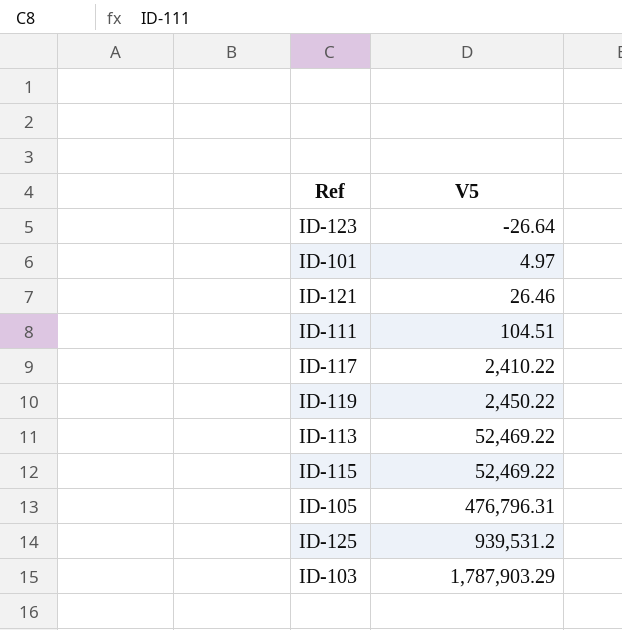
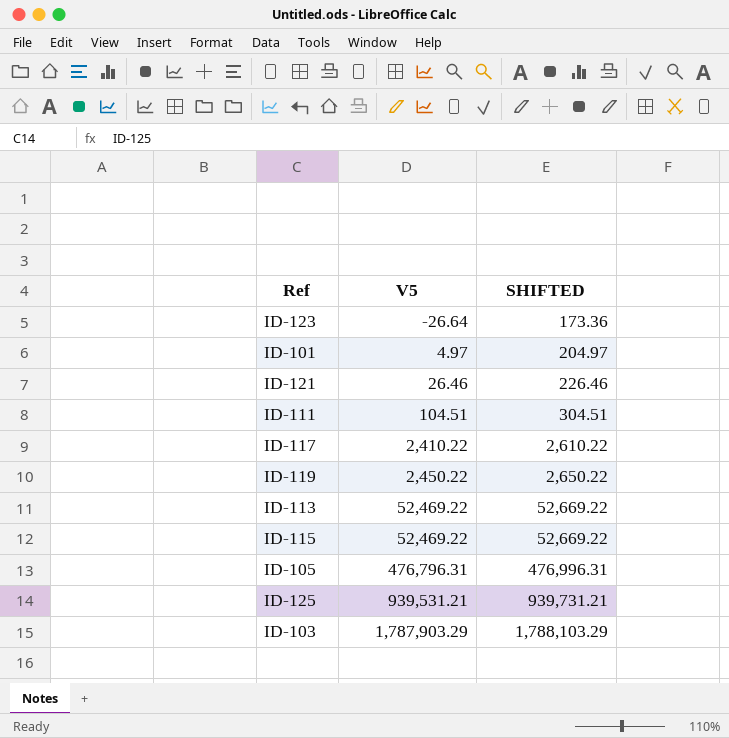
column SHIFTED | formula: none -> [V5] + 200
ID-125 | V5: 939,531.2 -> 939,531.21

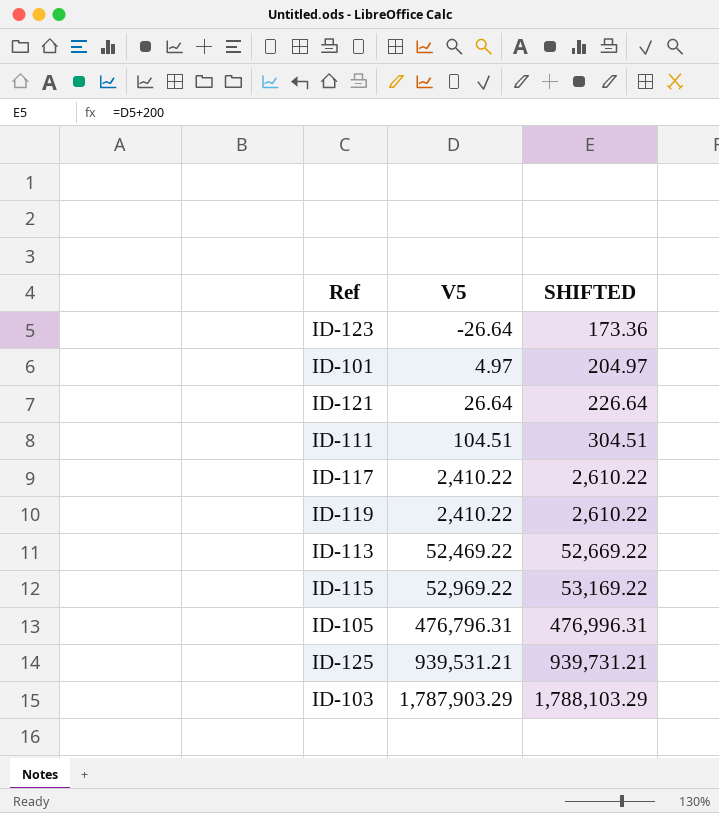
ID-121 | V5: 26.46 -> 26.64
ID-121 | SHIFTED: 226.46 -> 226.64
ID-119 | V5: 2,450.22 -> 2,410.22
ID-119 | SHIFTED: 2,650.22 -> 2,610.22
ID-115 | V5: 52,469.22 -> 52,969.22
ID-115 | SHIFTED: 52,669.22 -> 53,169.22

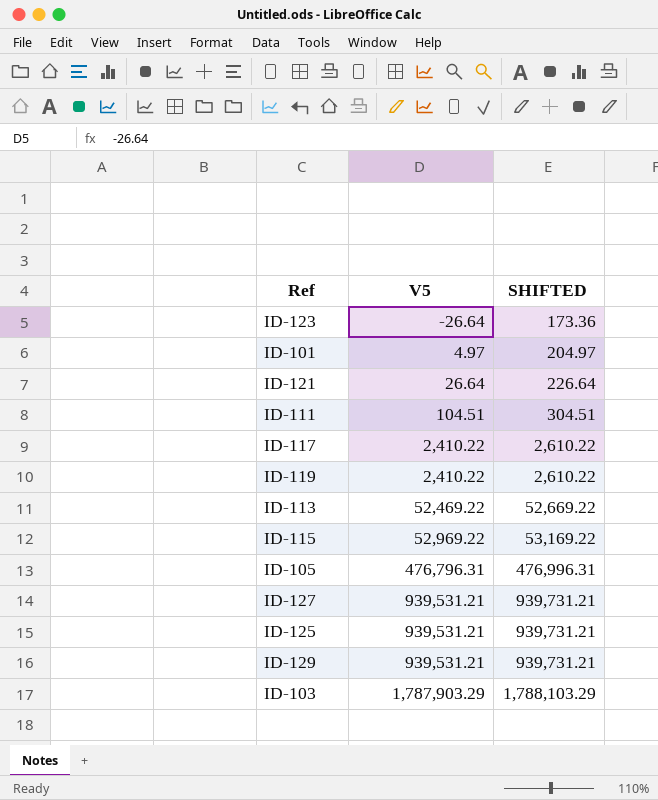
row ID-127: none -> 939,531.21 | 939,731.21
row ID-129: none -> 939,531.21 | 939,731.21

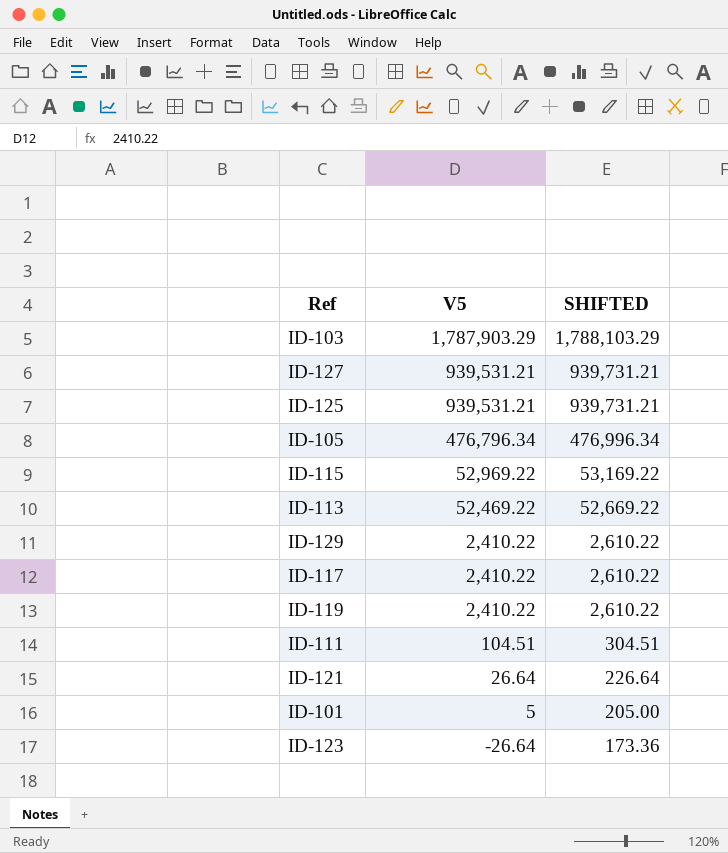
row order: V5 ascending -> V5 descending
ID-105 | V5: 476,796.31 -> 476,796.34
ID-105 | SHIFTED: 476,996.31 -> 476,996.34
ID-129 | V5: 939,531.21 -> 2,410.22
ID-129 | SHIFTED: 939,731.21 -> 2,610.22
ID-101 | V5: 4.97 -> 5
ID-101 | SHIFTED: 204.97 -> 205.00

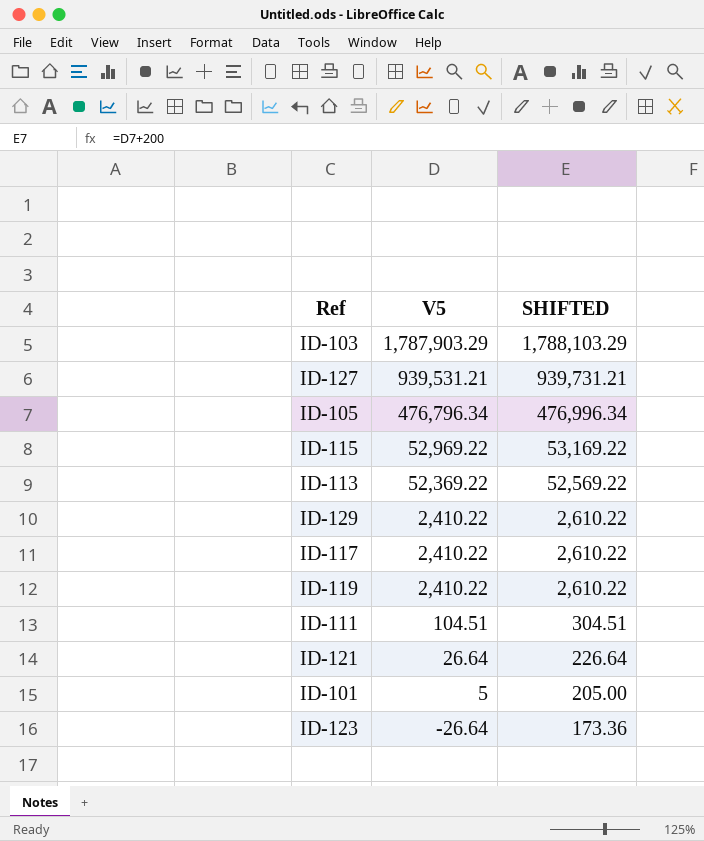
row ID-125: 939,531.21 | 939,731.21 -> none
ID-113 | V5: 52,469.22 -> 52,369.22
ID-113 | SHIFTED: 52,669.22 -> 52,569.22

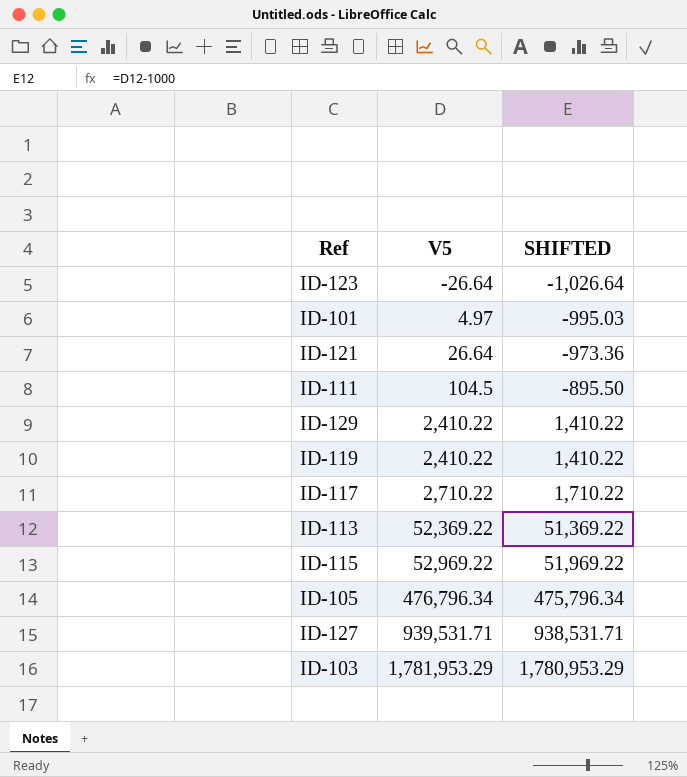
row order: V5 descending -> V5 ascending
column SHIFTED | formula: [V5] + 200 -> [V5] - 1000
ID-101 | V5: 5 -> 4.97
ID-111 | V5: 104.51 -> 104.5
ID-117 | V5: 2,410.22 -> 2,710.22
ID-127 | V5: 939,531.21 -> 939,531.71
ID-103 | V5: 1,787,903.29 -> 1,781,953.29

